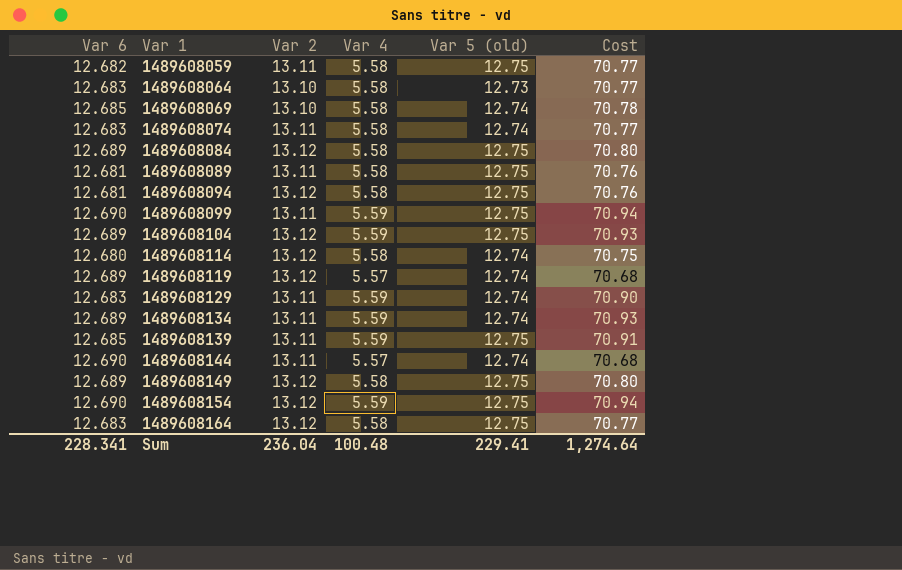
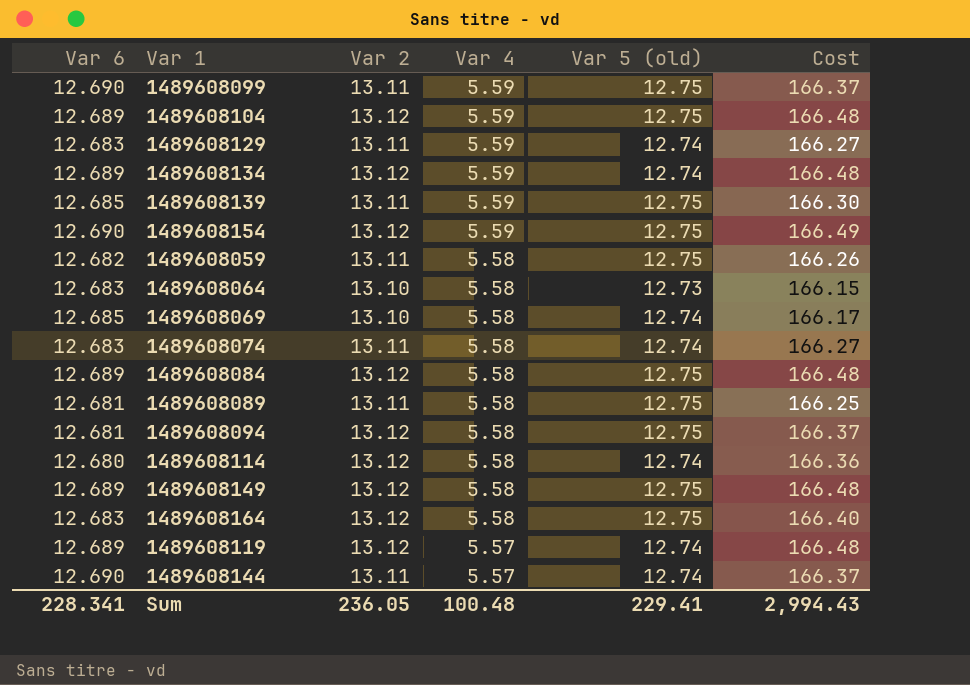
row order: Var 1 ascending -> Var 4 descending
column Cost | formula: [Var 6] * [Var 4] -> [Var 6] * [Var 2]
1489608134 | Var 2: 13.11 -> 13.12
Sum | Var 2: 236.04 -> 236.05
Sum | Cost: 1,274.64 -> 2,994.43

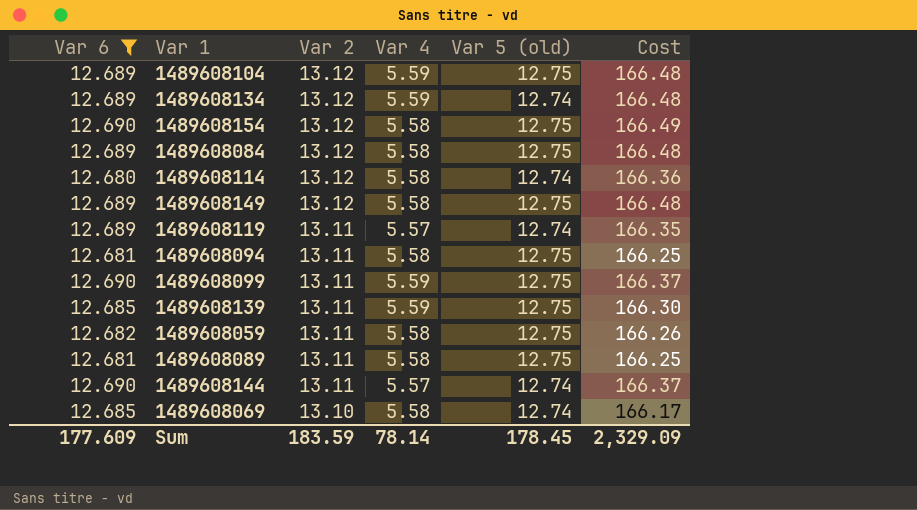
filter: none -> Var 6 != 12.683
row order: Var 4 descending -> Var 2 descending
1489608154 | Var 4: 5.59 -> 5.58
1489608119 | Var 2: 13.12 -> 13.11
1489608119 | Cost: 166.48 -> 166.35
1489608094 | Var 2: 13.12 -> 13.11
1489608094 | Cost: 166.37 -> 166.25
Sum | Var 6: 228.341 -> 177.609
Sum | Var 2: 236.05 -> 183.59
Sum | Var 4: 100.48 -> 78.14
Sum | Var 5 (old): 229.41 -> 178.45
Sum | Cost: 2,994.43 -> 2,329.09

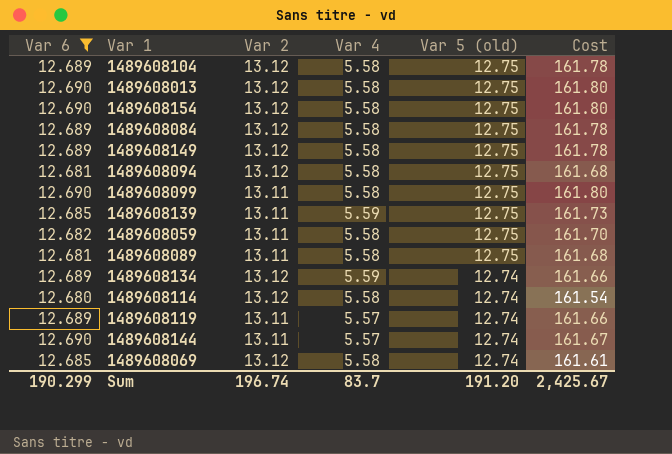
row order: Var 2 descending -> Var 5 (old) descending
column Cost | formula: [Var 6] * [Var 2] -> [Var 6] * [Var 5 (old)]
1489608104 | Var 4: 5.59 -> 5.58
row 1489608013: none -> 12.690 | 13.12 | 5.58 | 12.75 | 161.80
1489608094 | Var 2: 13.11 -> 13.12
1489608099 | Var 4: 5.59 -> 5.58
1489608069 | Var 2: 13.10 -> 13.12
Sum | Var 6: 177.609 -> 190.299
Sum | Var 2: 183.59 -> 196.74
Sum | Var 4: 78.14 -> 83.7
Sum | Var 5 (old): 178.45 -> 191.20
Sum | Cost: 2,329.09 -> 2,425.67

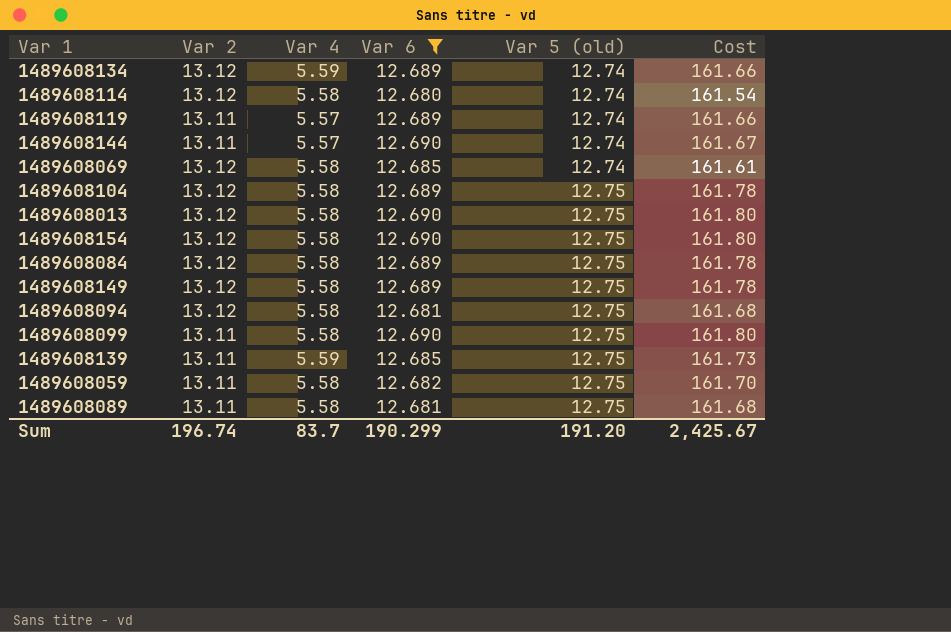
row order: Var 5 (old) descending -> Var 5 (old) ascending
column Var 6 | position: 1 -> 4

